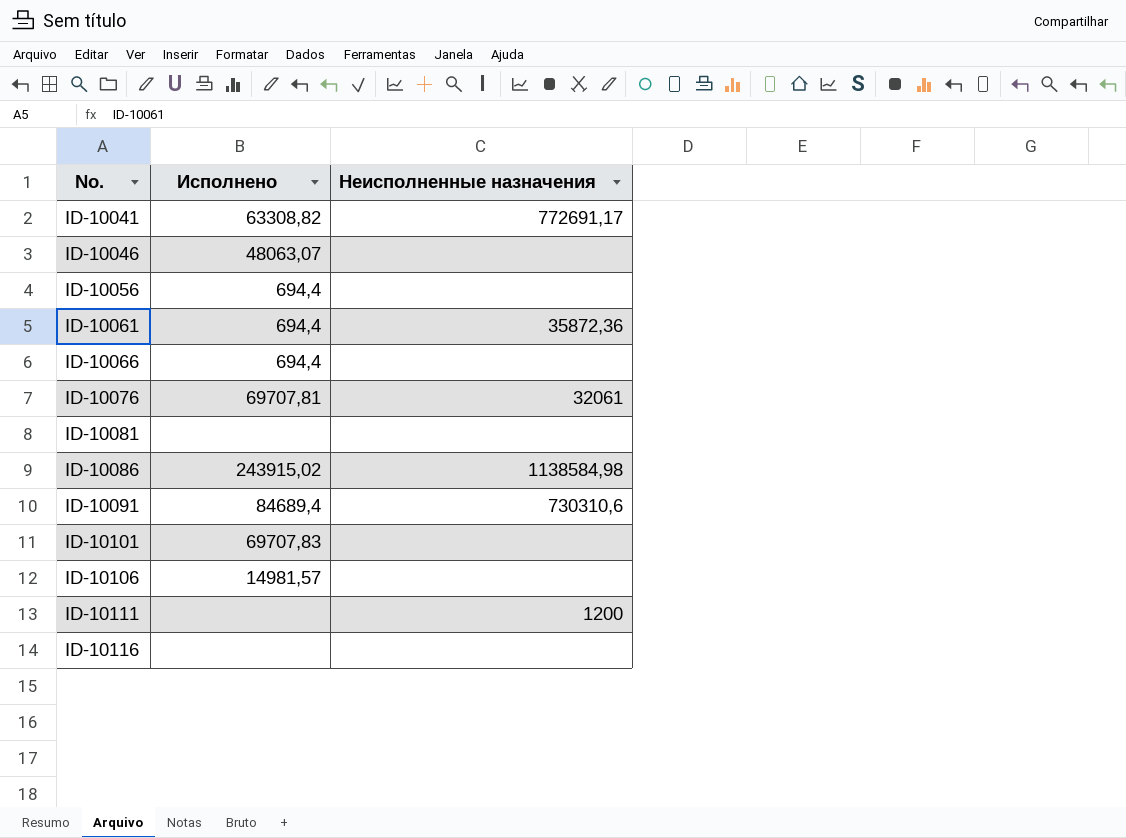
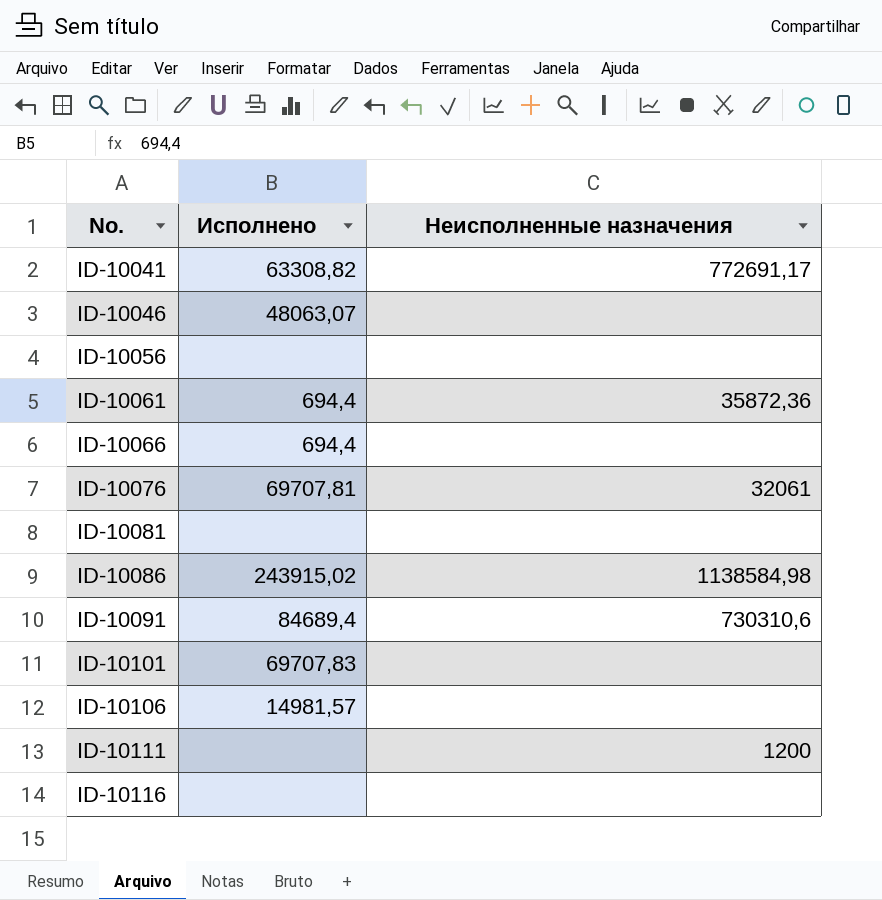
ID-10056 | Исполнено: 694,4 -> none

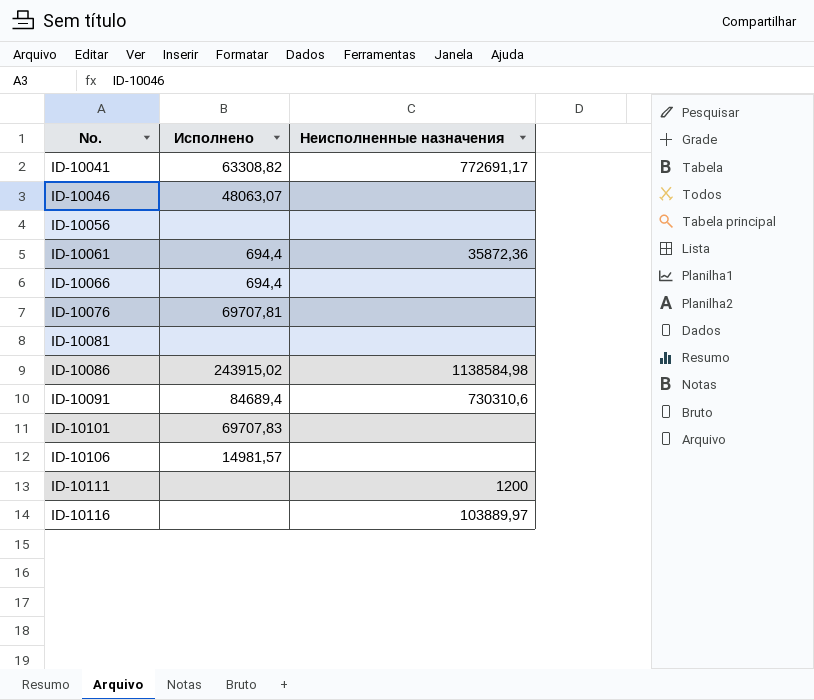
ID-10076 | Неисполненные назначения: 32061 -> none
ID-10116 | Неисполненные назначения: none -> 103889,97

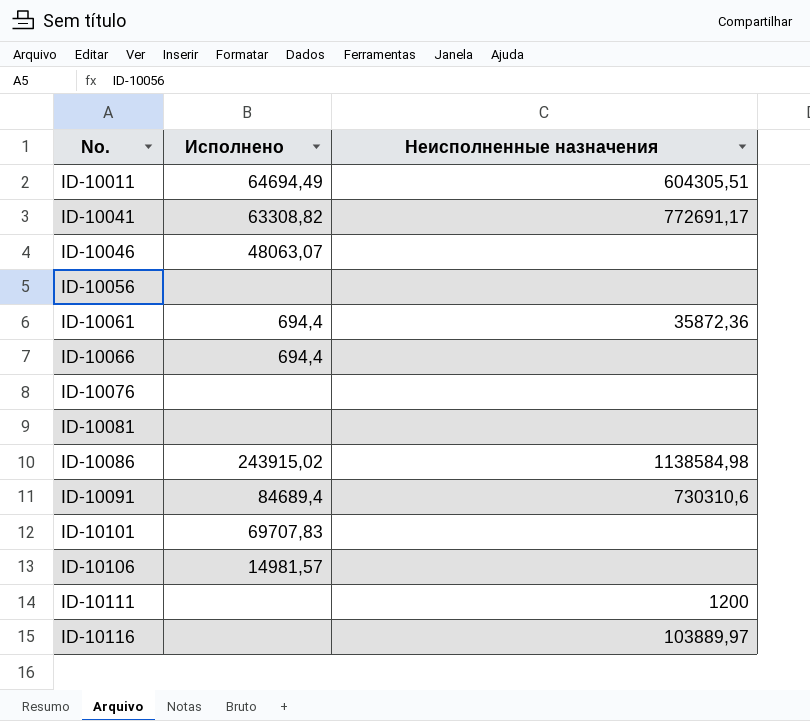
row ID-10011: none -> 64694,49 | 604305,51
ID-10076 | Исполнено: 69707,81 -> none

